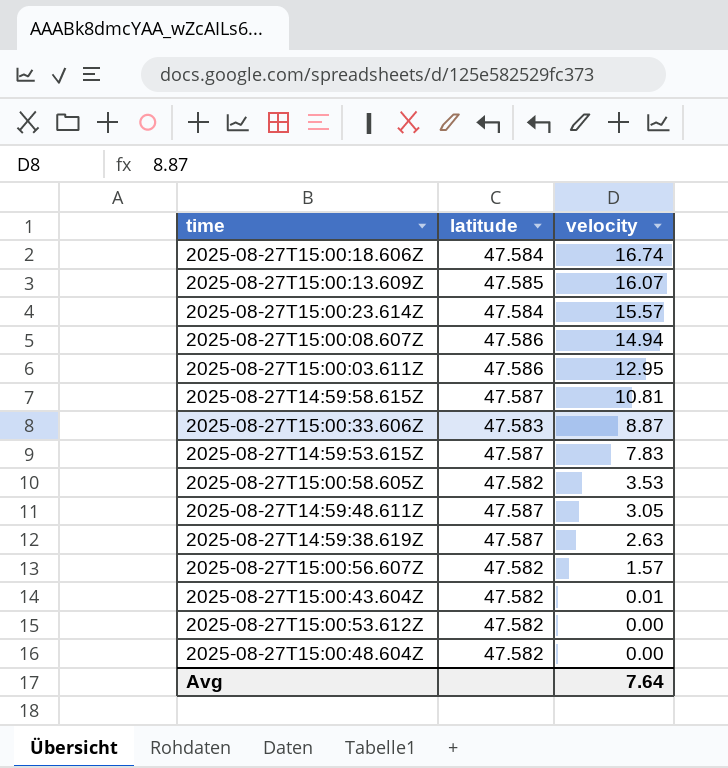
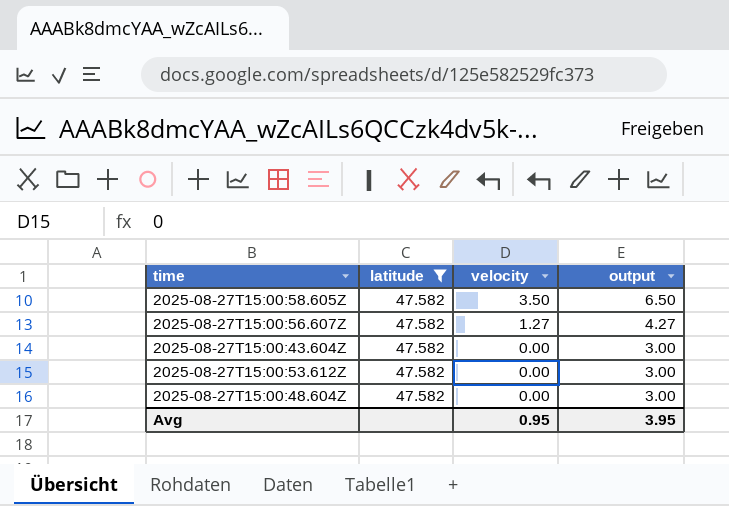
filter: none -> latitude = 47.582
column output | formula: none -> [velocity] + 3
2025-08-27T15:00:58.605Z | velocity: 3.53 -> 3.50
2025-08-27T15:00:56.607Z | velocity: 1.57 -> 1.27
2025-08-27T15:00:43.604Z | velocity: 0.01 -> 0.00
Avg | velocity: 7.64 -> 0.95

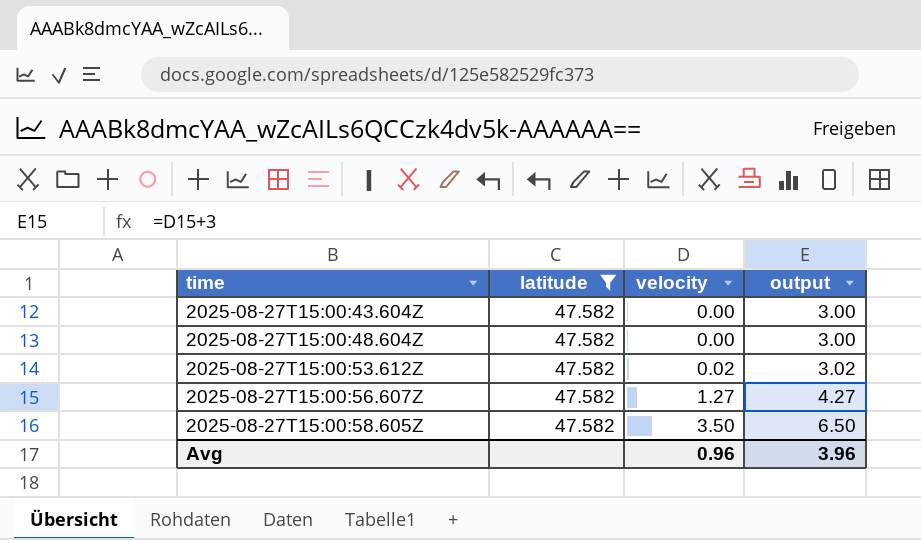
row order: velocity descending -> time ascending
2025-08-27T15:00:53.612Z | velocity: 0.00 -> 0.02
2025-08-27T15:00:53.612Z | output: 3.00 -> 3.02
Avg | velocity: 0.95 -> 0.96
Avg | output: 3.95 -> 3.96

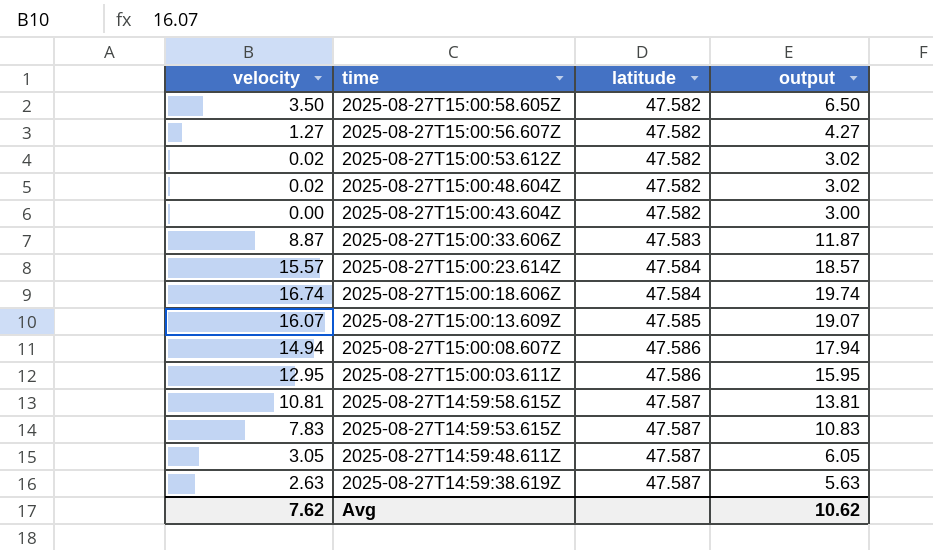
filter: latitude = 47.582 -> none
row order: time ascending -> time descending
column velocity | position: 3 -> 1
2025-08-27T15:00:48.604Z | velocity: 0.00 -> 0.02
2025-08-27T15:00:48.604Z | output: 3.00 -> 3.02
Avg | velocity: 0.96 -> 7.62
Avg | output: 3.96 -> 10.62

